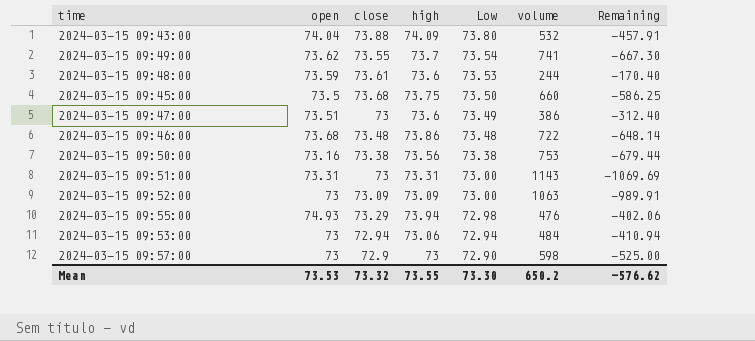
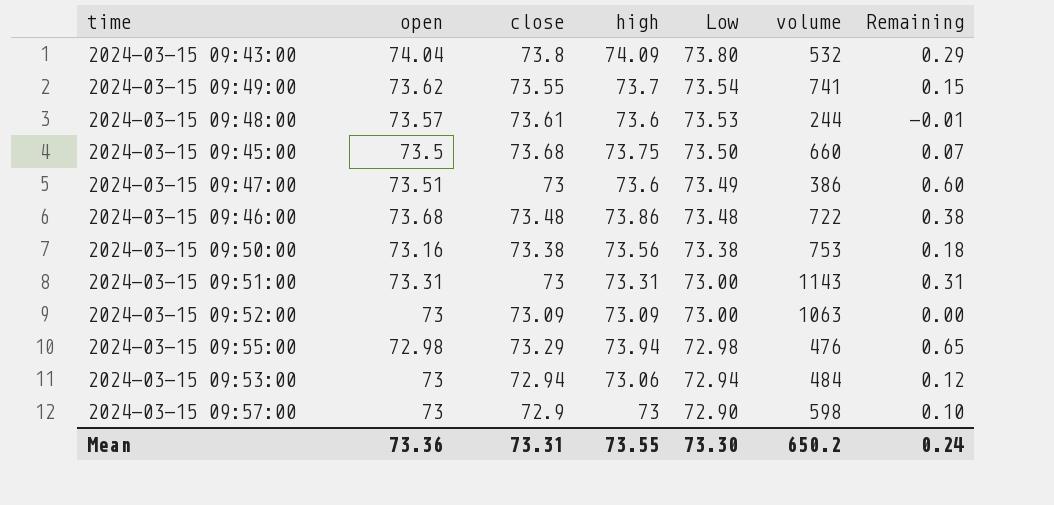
column Remaining | formula: [high] - [volume] -> [high] - [close]
2024-03-15 09:43:00 | close: 73.88 -> 73.8
2024-03-15 09:48:00 | open: 73.59 -> 73.57
2024-03-15 09:55:00 | open: 74.93 -> 72.98
Mean | open: 73.53 -> 73.36
Mean | close: 73.32 -> 73.31
Mean | Remaining: -576.62 -> 0.24

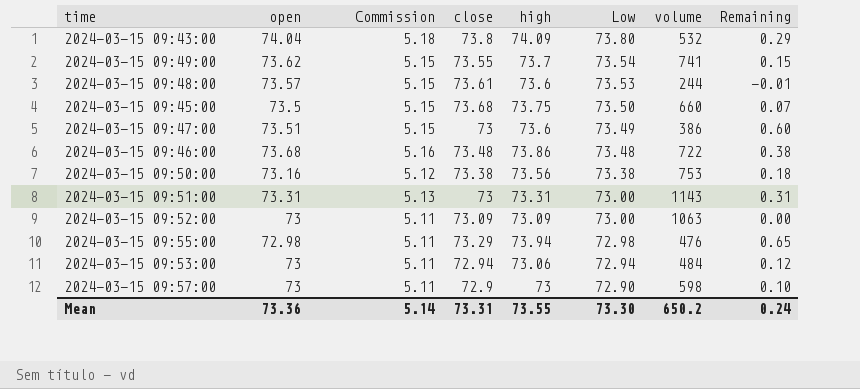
column Commission | formula: none -> [open] * 0.07

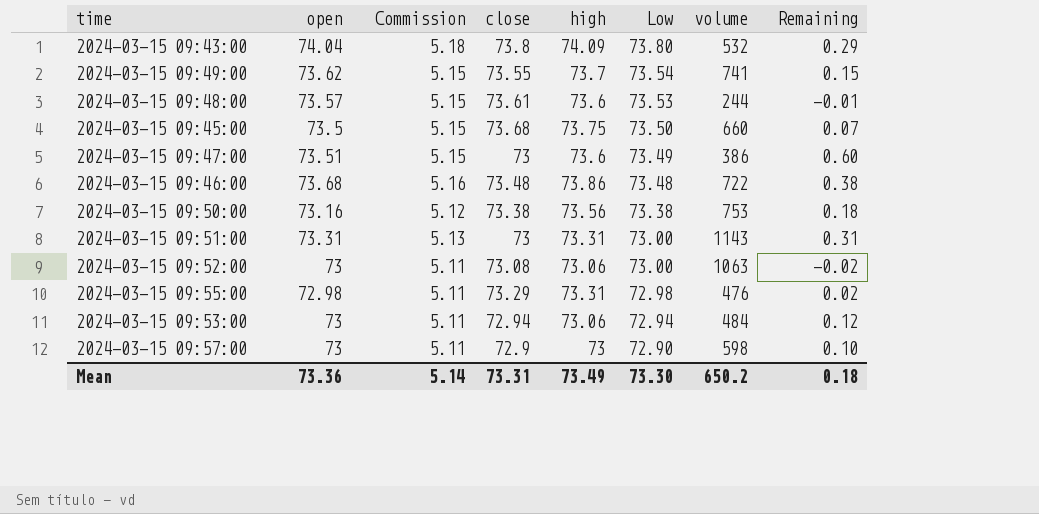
2024-03-15 09:52:00 | close: 73.09 -> 73.08
2024-03-15 09:52:00 | high: 73.09 -> 73.06
2024-03-15 09:52:00 | Remaining: 0.00 -> -0.02
2024-03-15 09:55:00 | high: 73.94 -> 73.31
2024-03-15 09:55:00 | Remaining: 0.65 -> 0.02
Mean | high: 73.55 -> 73.49
Mean | Remaining: 0.24 -> 0.18

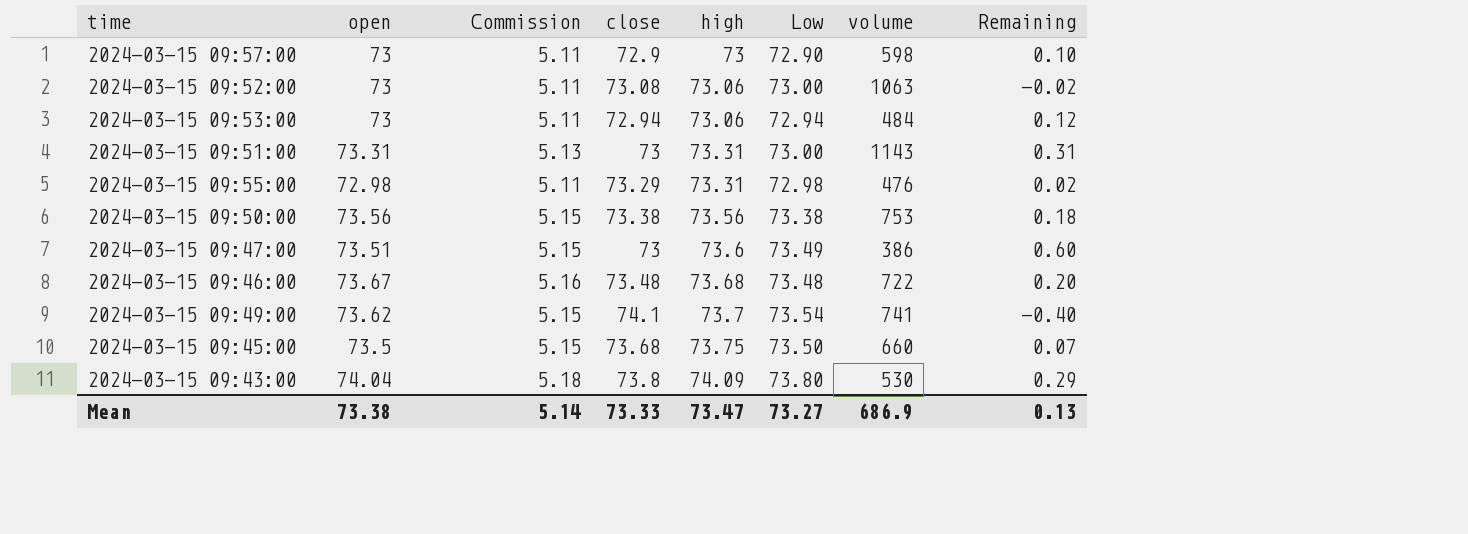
row order: Low descending -> high ascending
row 2024-03-15 09:48:00: 73.57 | 5.15 | 73.61 | 73.6 | 73.53 | 244 | -0.01 -> none
2024-03-15 09:50:00 | open: 73.16 -> 73.56
2024-03-15 09:50:00 | Commission: 5.12 -> 5.15
2024-03-15 09:46:00 | open: 73.68 -> 73.67
2024-03-15 09:46:00 | high: 73.86 -> 73.68
2024-03-15 09:46:00 | Remaining: 0.38 -> 0.20
2024-03-15 09:49:00 | close: 73.55 -> 74.1
2024-03-15 09:49:00 | Remaining: 0.15 -> -0.40
2024-03-15 09:43:00 | volume: 532 -> 530
Mean | open: 73.36 -> 73.38
Mean | close: 73.31 -> 73.33
Mean | high: 73.49 -> 73.47
Mean | Low: 73.30 -> 73.27
Mean | volume: 650.2 -> 686.9
Mean | Remaining: 0.18 -> 0.13

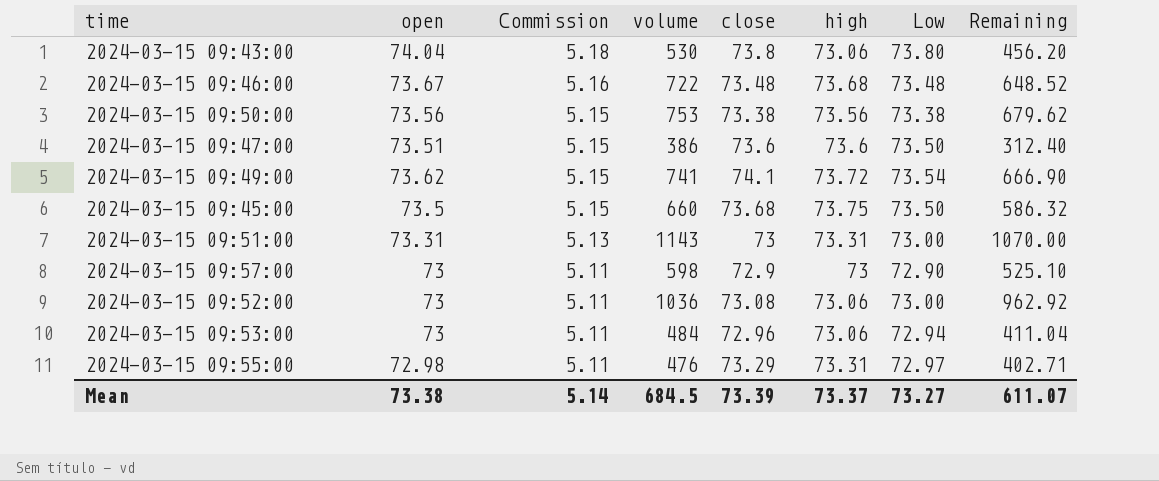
row order: high ascending -> Commission descending
column volume | position: 7 -> 4
column Remaining | formula: [high] - [close] -> [volume] - [close]
2024-03-15 09:43:00 | high: 74.09 -> 73.06
2024-03-15 09:47:00 | close: 73 -> 73.6
2024-03-15 09:47:00 | Low: 73.49 -> 73.50
2024-03-15 09:49:00 | high: 73.7 -> 73.72
2024-03-15 09:52:00 | volume: 1063 -> 1036
2024-03-15 09:53:00 | close: 72.94 -> 72.96
2024-03-15 09:55:00 | Low: 72.98 -> 72.97
Mean | volume: 686.9 -> 684.5
Mean | close: 73.33 -> 73.39
Mean | high: 73.47 -> 73.37
Mean | Remaining: 0.13 -> 611.07

